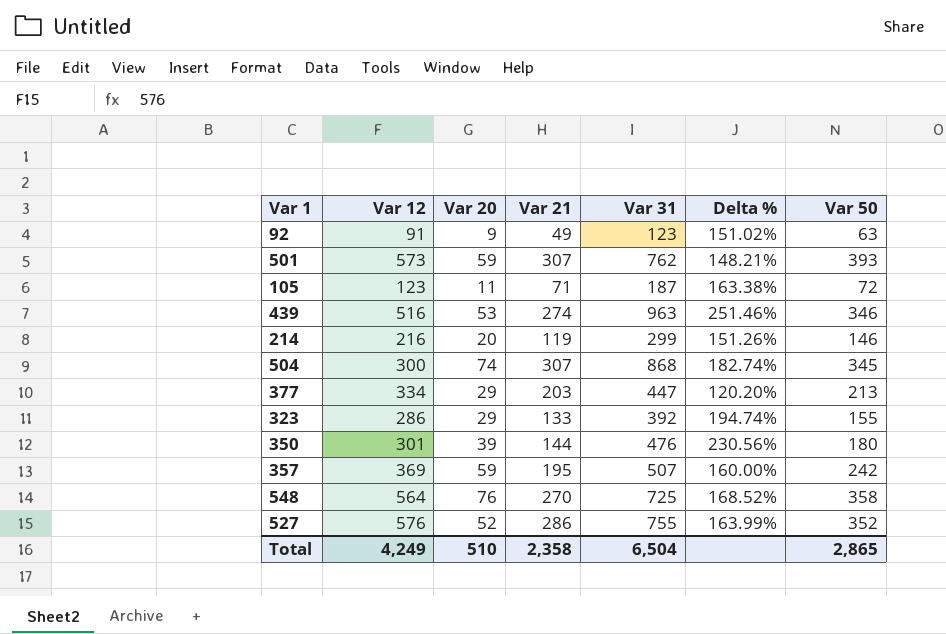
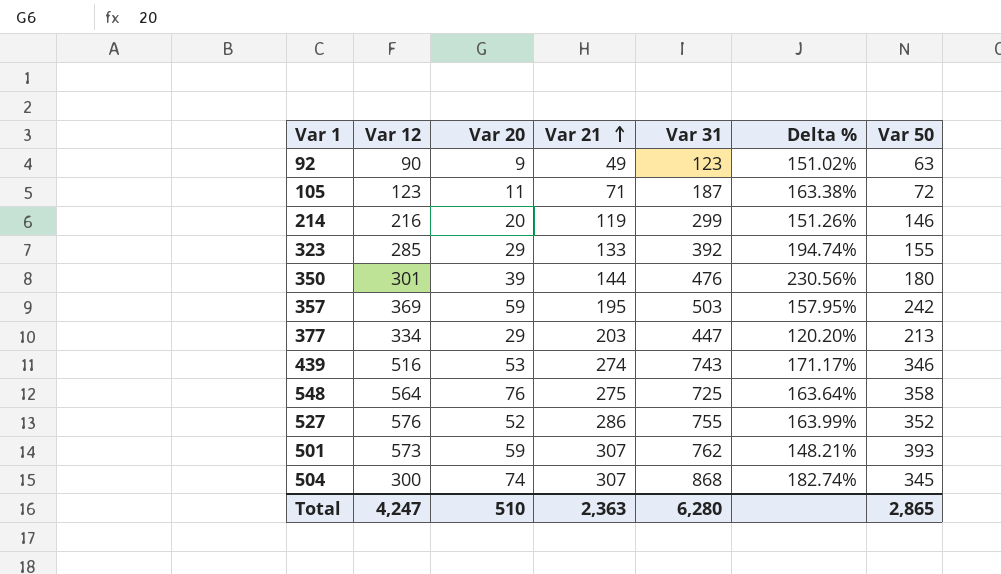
row order: none -> Var 21 ascending
92 | Var 12: 91 -> 90
323 | Var 12: 286 -> 285
357 | Var 31: 507 -> 503
357 | Delta %: 160.00% -> 157.95%
439 | Var 31: 963 -> 743
439 | Delta %: 251.46% -> 171.17%
548 | Var 21: 270 -> 275
548 | Delta %: 168.52% -> 163.64%
Total | Var 12: 4,249 -> 4,247
Total | Var 21: 2,358 -> 2,363
Total | Var 31: 6,504 -> 6,280

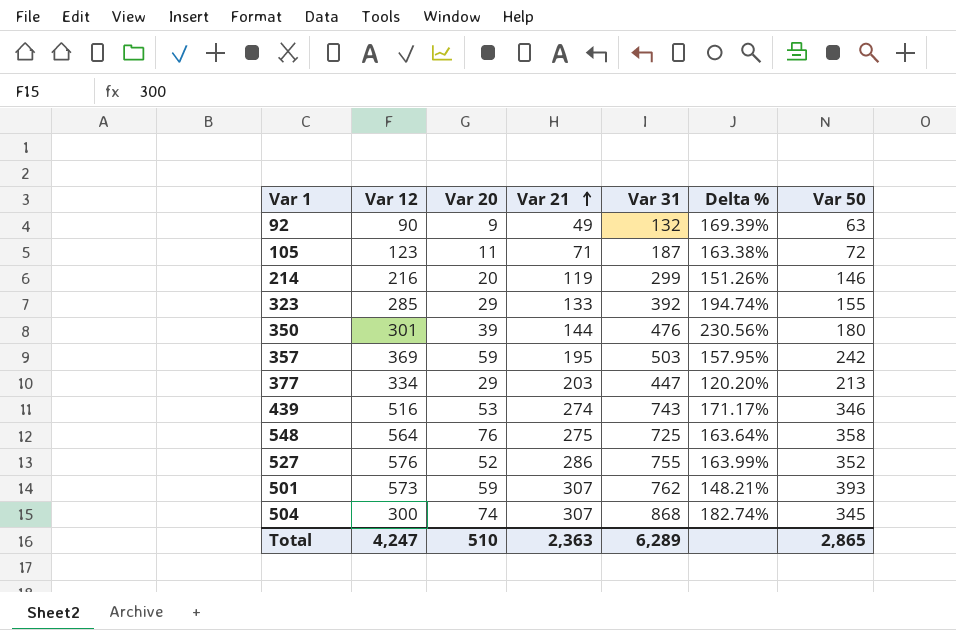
92 | Var 31: 123 -> 132
92 | Delta %: 151.02% -> 169.39%
Total | Var 31: 6,280 -> 6,289

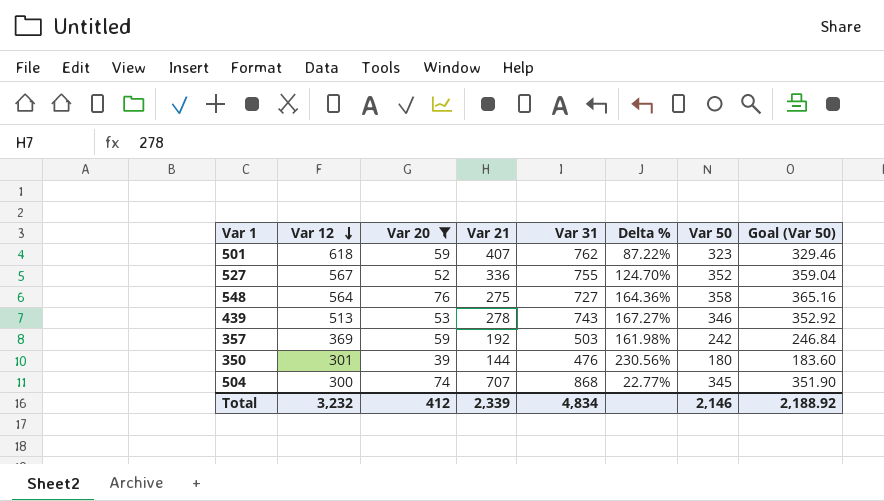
filter: none -> Var 20 >= 39
row order: Var 21 ascending -> Var 12 descending
column Goal (Var 50) | formula: none -> [Var 50] * 1.02
501 | Var 12: 573 -> 618
501 | Var 21: 307 -> 407
501 | Delta %: 148.21% -> 87.22%
501 | Var 50: 393 -> 323
527 | Var 12: 576 -> 567
527 | Var 21: 286 -> 336
527 | Delta %: 163.99% -> 124.70%
548 | Var 31: 725 -> 727
548 | Delta %: 163.64% -> 164.36%
439 | Var 12: 516 -> 513
439 | Var 21: 274 -> 278
439 | Delta %: 171.17% -> 167.27%
357 | Var 21: 195 -> 192
357 | Delta %: 157.95% -> 161.98%
504 | Var 21: 307 -> 707
504 | Delta %: 182.74% -> 22.77%
Total | Var 12: 4,247 -> 3,232
Total | Var 20: 510 -> 412
Total | Var 21: 2,363 -> 2,339
Total | Var 31: 6,289 -> 4,834
Total | Var 50: 2,865 -> 2,146

